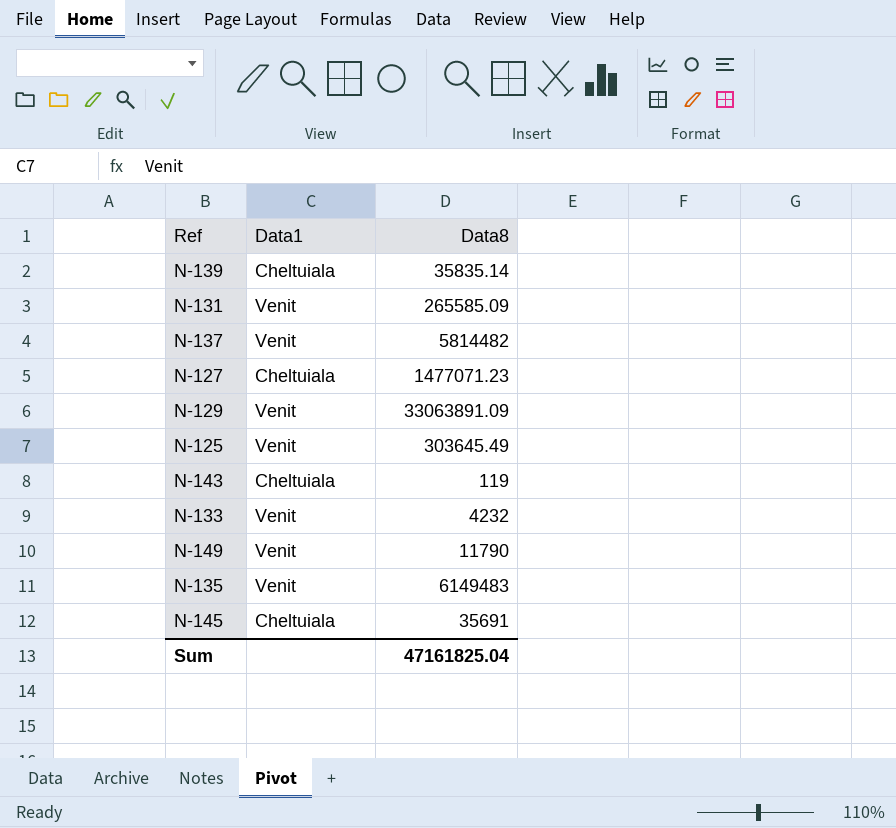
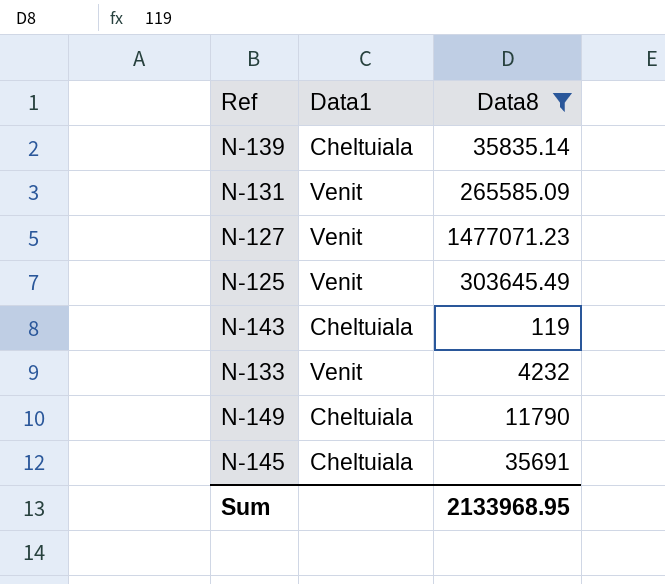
filter: none -> Data8 <= 1477071.23
N-127 | Data1: Cheltuiala -> Venit
N-149 | Data1: Venit -> Cheltuiala
Sum | Data8: 47161825.04 -> 2133968.95

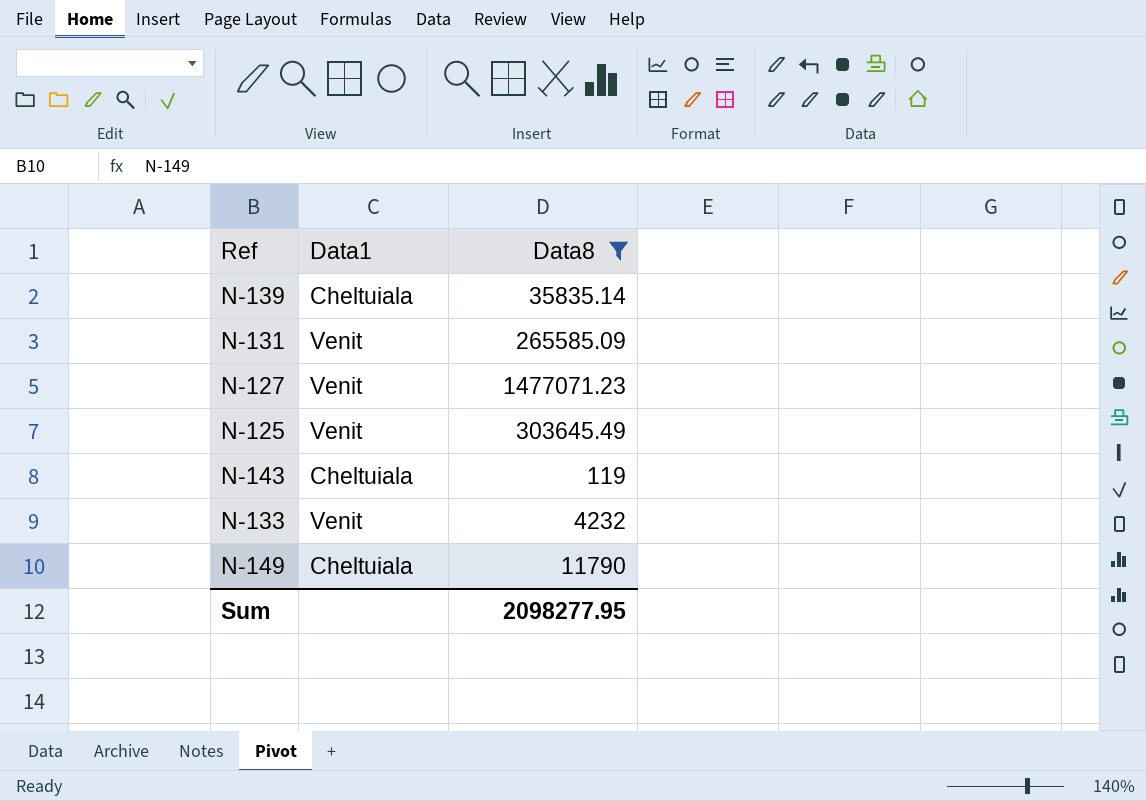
row N-145: Cheltuiala | 35691 -> none
Sum | Data8: 2133968.95 -> 2098277.95

